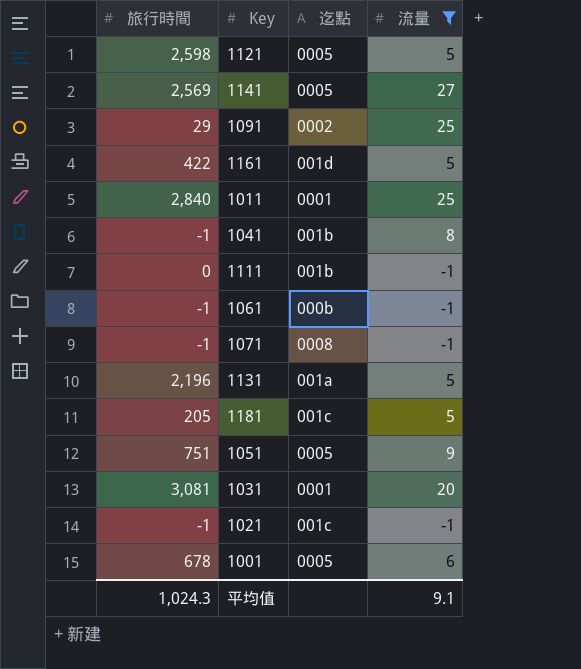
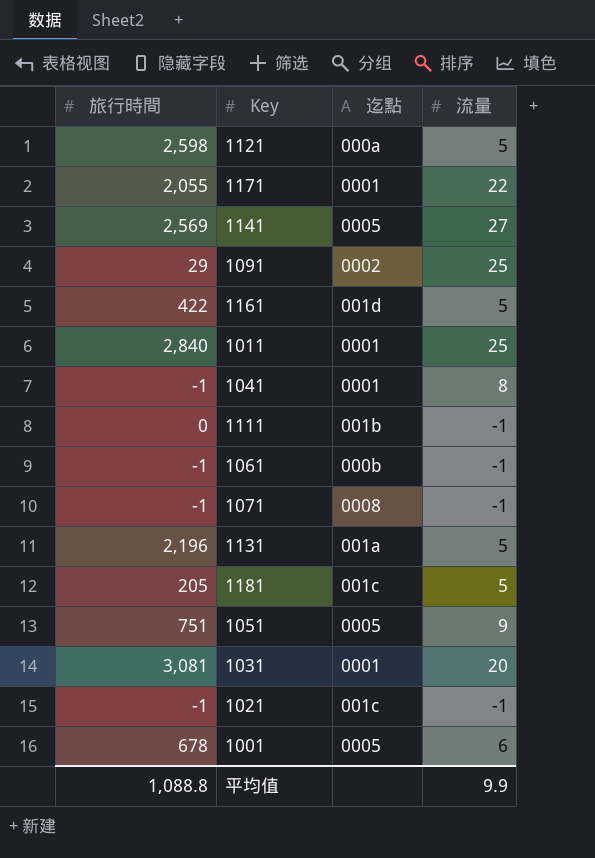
filter: 流量 != 22 -> none
1121 | 迄點: 0005 -> 000a
1041 | 迄點: 001b -> 0001
平均值 | 旅行時間: 1,024.3 -> 1,088.8
平均值 | 流量: 9.1 -> 9.9

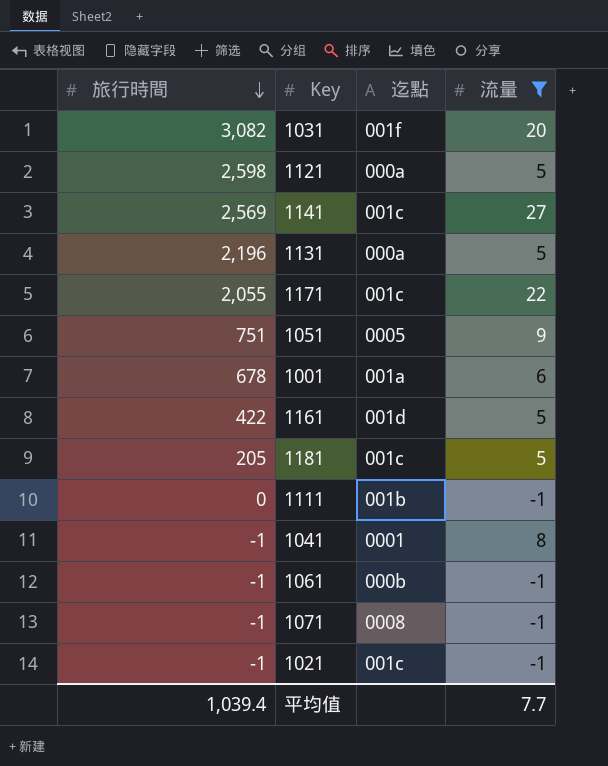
filter: none -> 流量 != 25
row order: none -> 旅行時間 descending
1031 | 旅行時間: 3,081 -> 3,082
1031 | 迄點: 0001 -> 001f
1141 | 迄點: 0005 -> 001c
1131 | 迄點: 001a -> 000a
1171 | 迄點: 0001 -> 001c
1001 | 迄點: 0005 -> 001a
平均值 | 旅行時間: 1,088.8 -> 1,039.4
平均值 | 流量: 9.9 -> 7.7

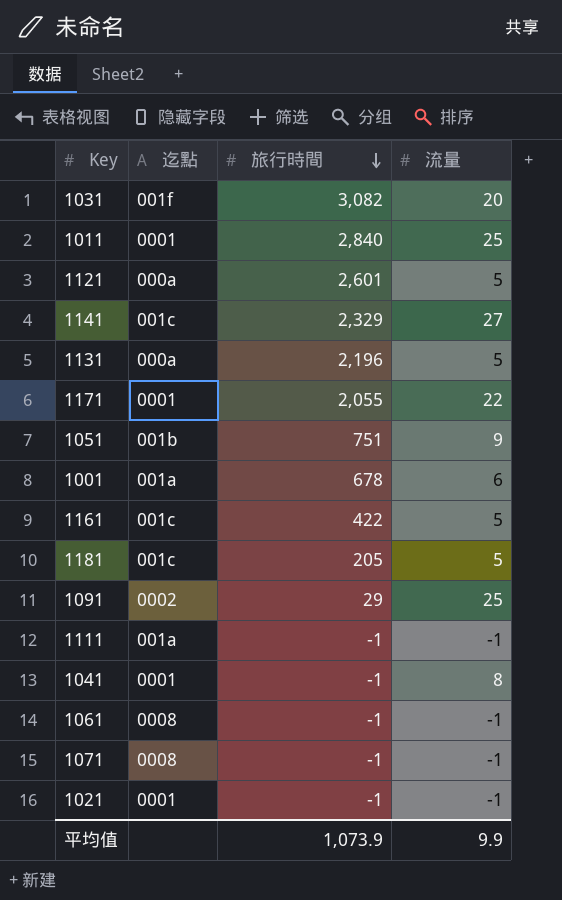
filter: 流量 != 25 -> none
column 旅行時間 | position: 1 -> 3
1121 | 旅行時間: 2,598 -> 2,601
1141 | 旅行時間: 2,569 -> 2,329
1171 | 迄點: 001c -> 0001
1051 | 迄點: 0005 -> 001b
1161 | 迄點: 001d -> 001c
1111 | 迄點: 001b -> 001a
1111 | 旅行時間: 0 -> -1
1061 | 迄點: 000b -> 0008
1021 | 迄點: 001c -> 0001
平均值 | 旅行時間: 1,039.4 -> 1,073.9
平均值 | 流量: 7.7 -> 9.9

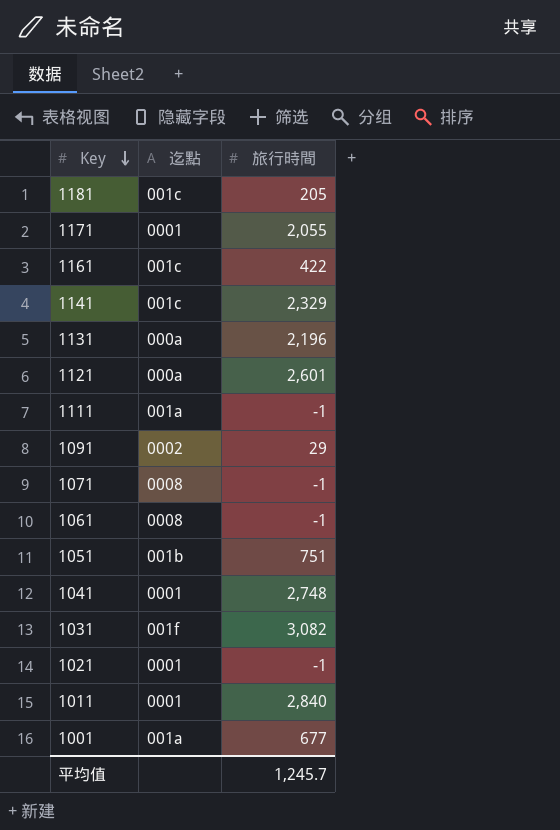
row order: 旅行時間 descending -> Key descending
column 流量 | position: 4 -> none
1041 | 旅行時間: -1 -> 2,748
1001 | 旅行時間: 678 -> 677
平均值 | 旅行時間: 1,073.9 -> 1,245.7

